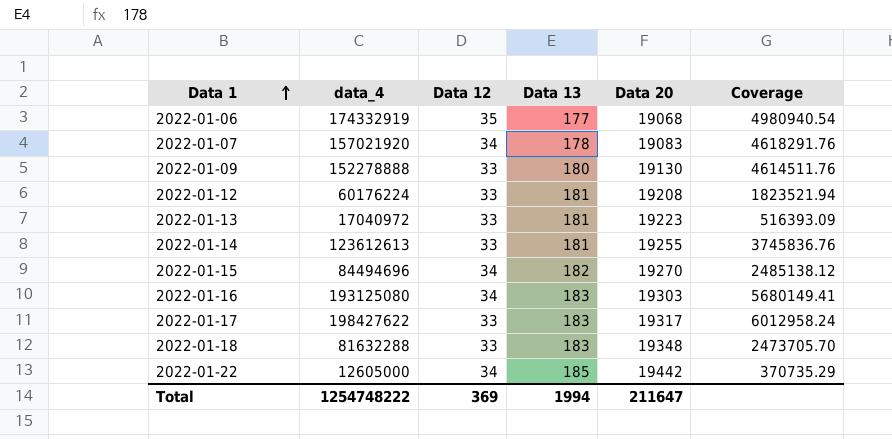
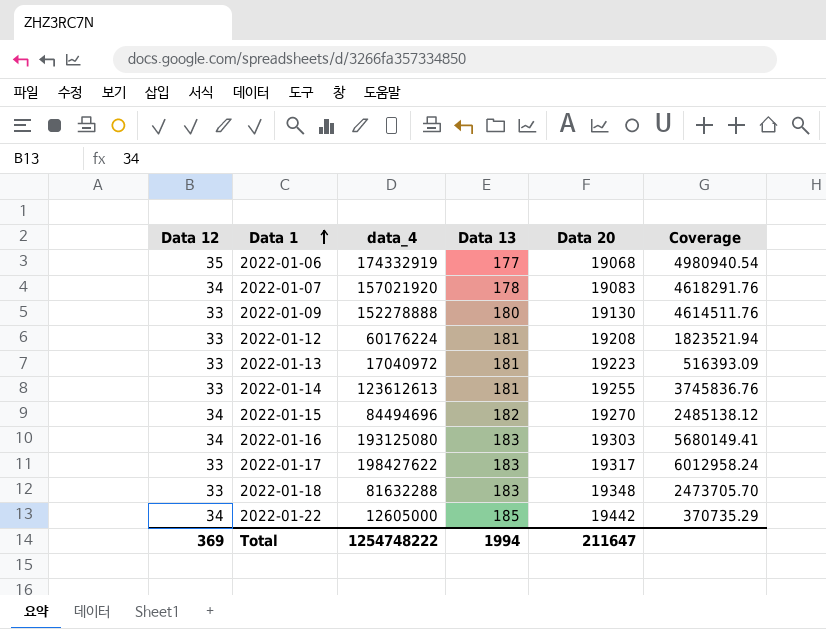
column Data 12 | position: 3 -> 1

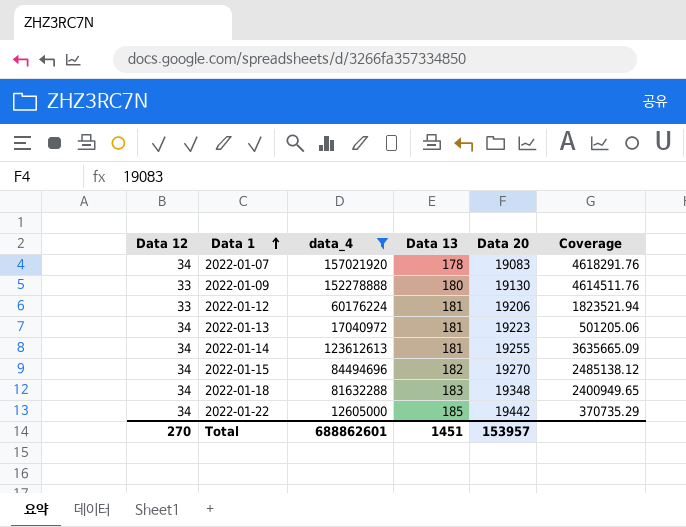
filter: none -> data_4 <= 157021920
2022-01-12 | Data 20: 19208 -> 19206
2022-01-13 | Data 12: 33 -> 34
2022-01-13 | Coverage: 516393.09 -> 501205.06
2022-01-14 | Data 12: 33 -> 34
2022-01-14 | Coverage: 3745836.76 -> 3635665.09
2022-01-18 | Data 12: 33 -> 34
2022-01-18 | Coverage: 2473705.70 -> 2400949.65
Total | Data 12: 369 -> 270
Total | data_4: 1254748222 -> 688862601
Total | Data 13: 1994 -> 1451
Total | Data 20: 211647 -> 153957

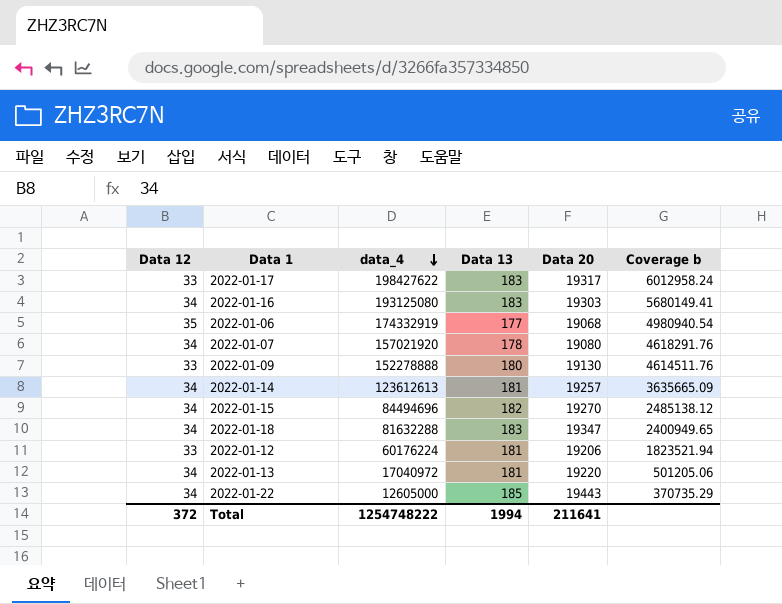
filter: data_4 <= 157021920 -> none
row order: Data 1 ascending -> data_4 descending
column name: Coverage -> Coverage b
2022-01-07 | Data 20: 19083 -> 19080
2022-01-14 | Data 20: 19255 -> 19257
2022-01-18 | Data 20: 19348 -> 19347
2022-01-13 | Data 20: 19223 -> 19220
2022-01-22 | Data 20: 19442 -> 19443
Total | Data 12: 270 -> 372
Total | data_4: 688862601 -> 1254748222
Total | Data 13: 1451 -> 1994
Total | Data 20: 153957 -> 211641

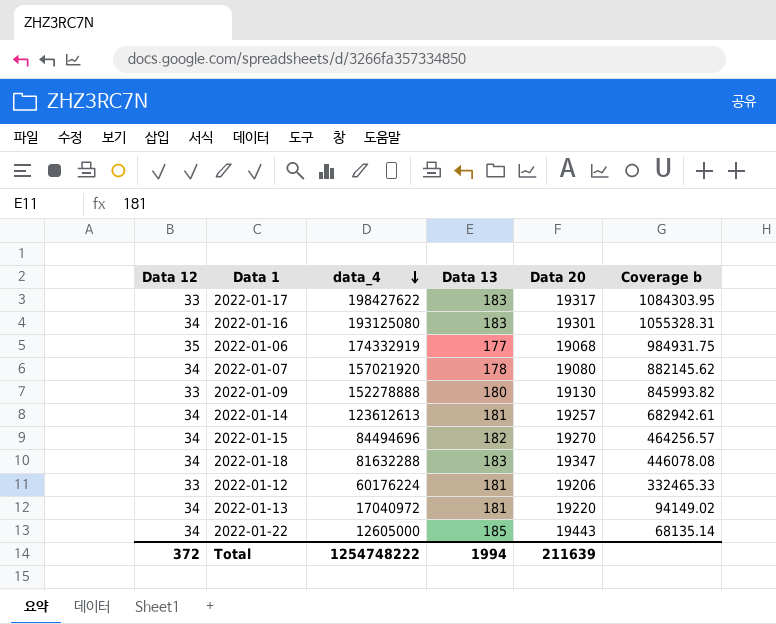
column Coverage b | formula: [data_4] / [Data 12] -> [data_4] / [Data 13]
2022-01-16 | Data 20: 19303 -> 19301
Total | Data 20: 211641 -> 211639

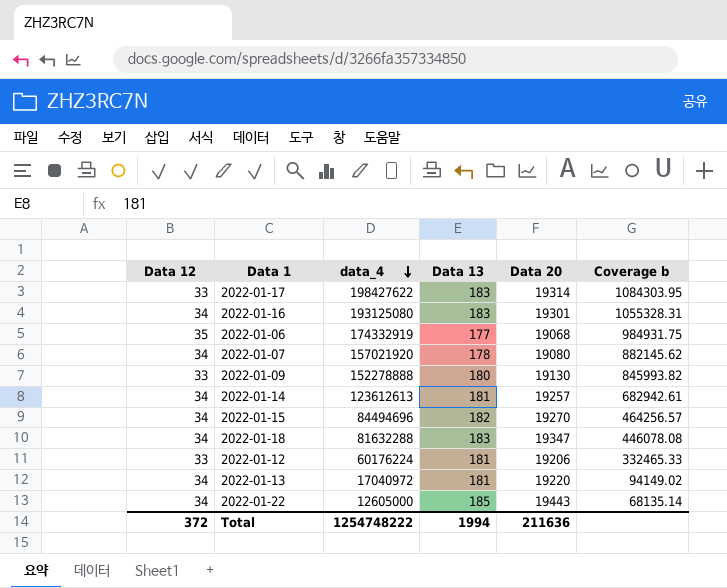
2022-01-17 | Data 20: 19317 -> 19314
Total | Data 20: 211639 -> 211636

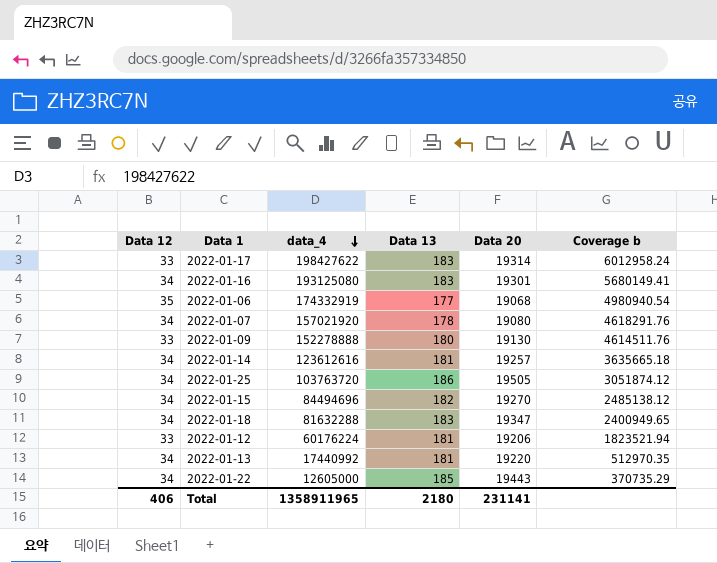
column Coverage b | formula: [data_4] / [Data 13] -> [data_4] / [Data 12]
2022-01-14 | data_4: 123612613 -> 123612616
row 2022-01-25: none -> 34 | 103763720 | 186 | 19505 | 3051874.12
2022-01-13 | data_4: 17040972 -> 17440992
Total | Data 12: 372 -> 406
Total | data_4: 1254748222 -> 1358911965
Total | Data 13: 1994 -> 2180
Total | Data 20: 211636 -> 231141

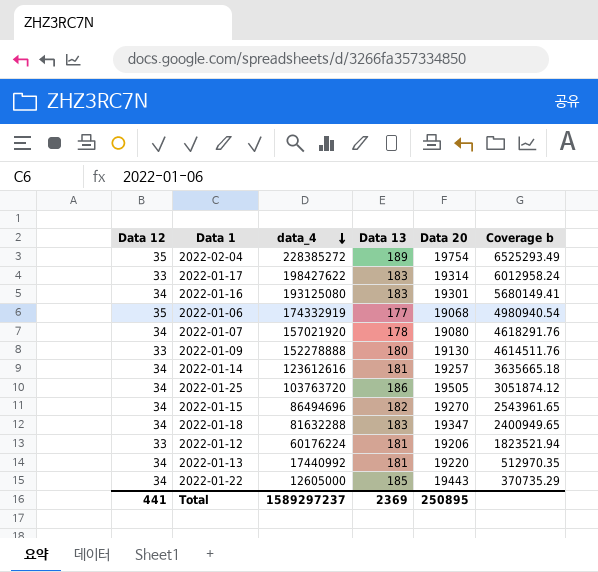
row 2022-02-04: none -> 35 | 228385272 | 189 | 19754 | 6525293.49
2022-01-15 | data_4: 84494696 -> 86494696
2022-01-15 | Coverage b: 2485138.12 -> 2543961.65
Total | Data 12: 406 -> 441
Total | data_4: 1358911965 -> 1589297237
Total | Data 13: 2180 -> 2369
Total | Data 20: 231141 -> 250895

